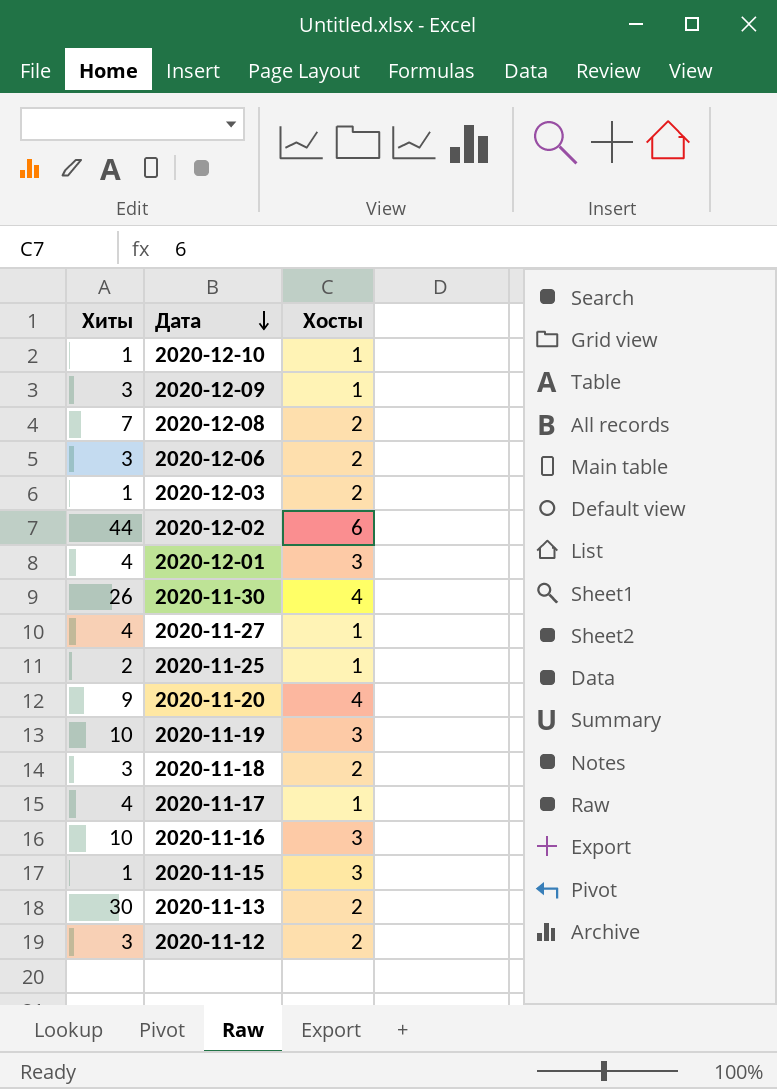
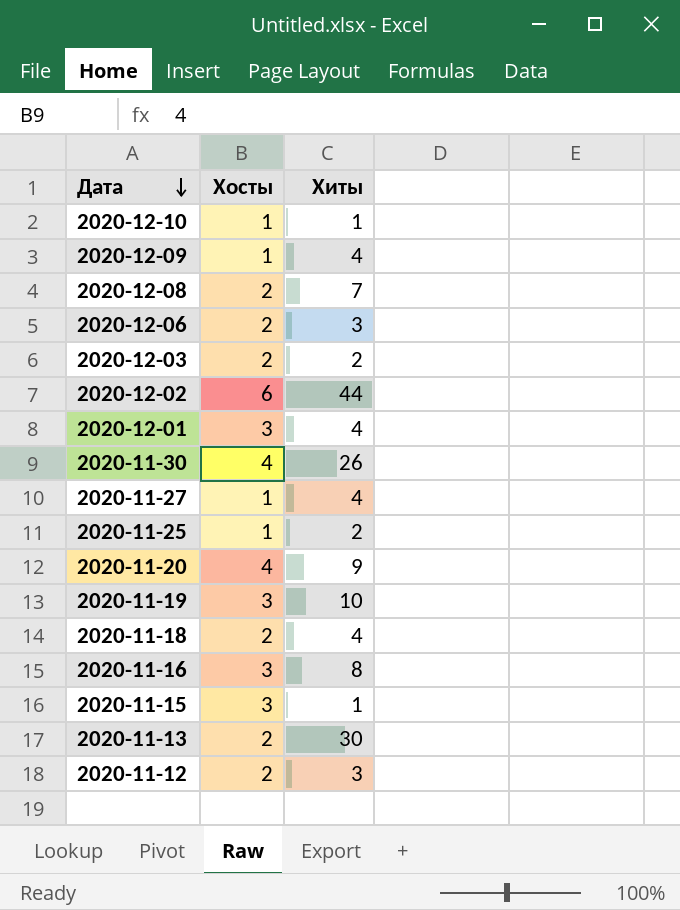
column Хиты | position: 1 -> 3
row 2020-11-17: 4 | 1 -> none
2020-12-09 | Хиты: 3 -> 4
2020-12-03 | Хиты: 1 -> 2
2020-11-18 | Хиты: 3 -> 4
2020-11-16 | Хиты: 10 -> 8

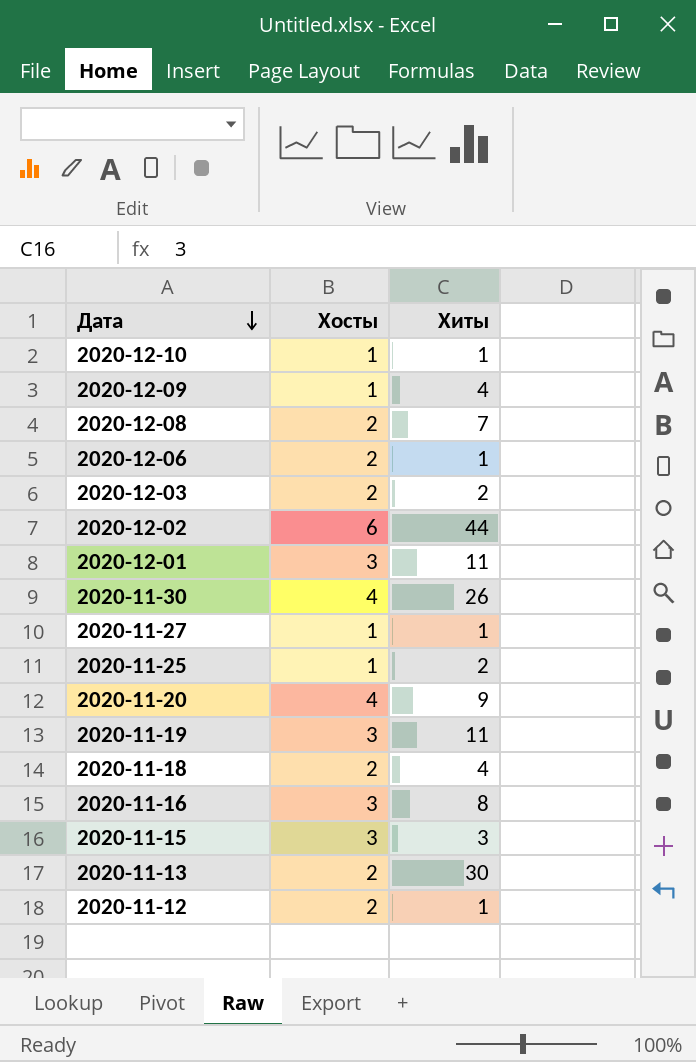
2020-12-06 | Хиты: 3 -> 1
2020-12-01 | Хиты: 4 -> 11
2020-11-27 | Хиты: 4 -> 1
2020-11-19 | Хиты: 10 -> 11
2020-11-15 | Хиты: 1 -> 3
2020-11-12 | Хиты: 3 -> 1

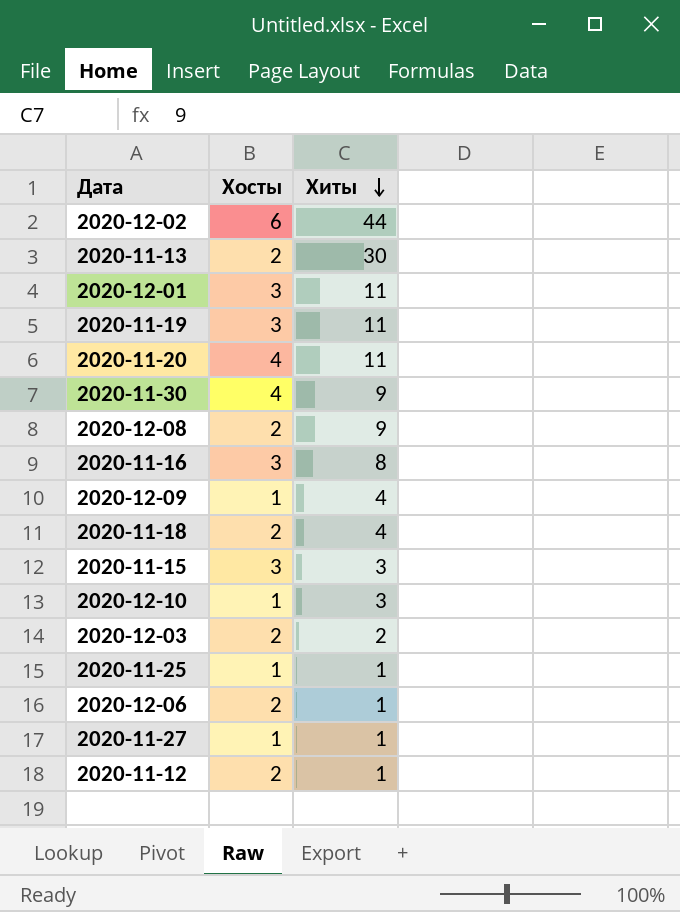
row order: Дата descending -> Хиты descending
2020-11-20 | Хиты: 9 -> 11
2020-11-30 | Хиты: 26 -> 9
2020-12-08 | Хиты: 7 -> 9
2020-12-10 | Хиты: 1 -> 3
2020-11-25 | Хиты: 2 -> 1

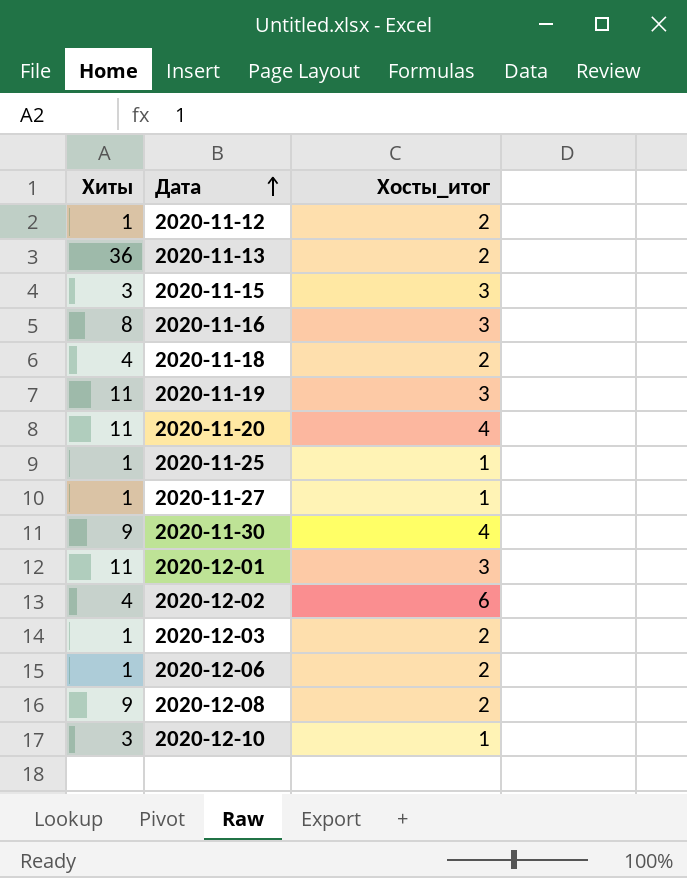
row order: Хиты descending -> Дата ascending
column Хиты | position: 3 -> 1
column name: Хосты -> Хосты_итог
row 2020-12-09: 1 | 4 -> none
2020-11-13 | Хиты: 30 -> 36
2020-12-02 | Хиты: 44 -> 4
2020-12-03 | Хиты: 2 -> 1

